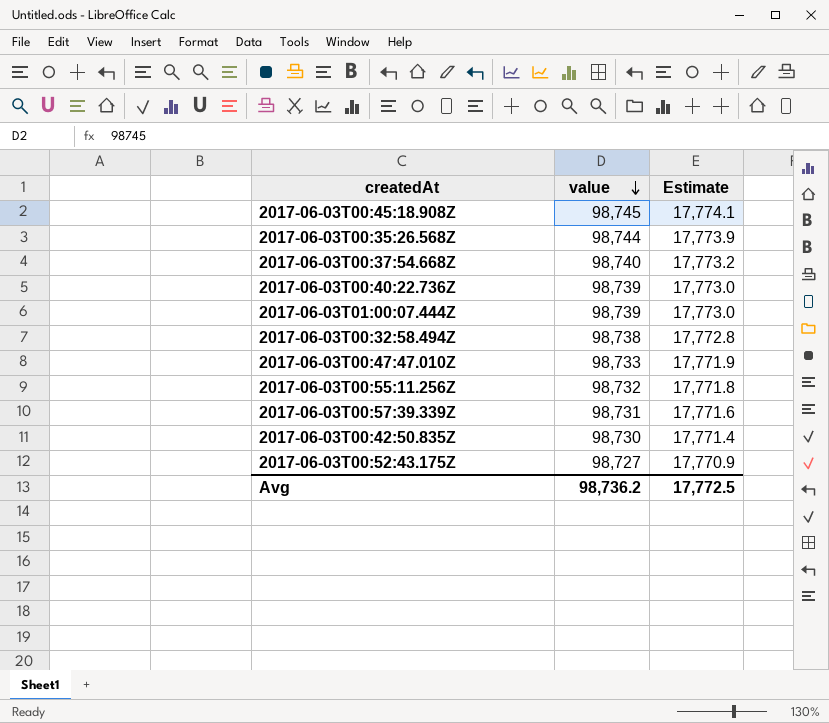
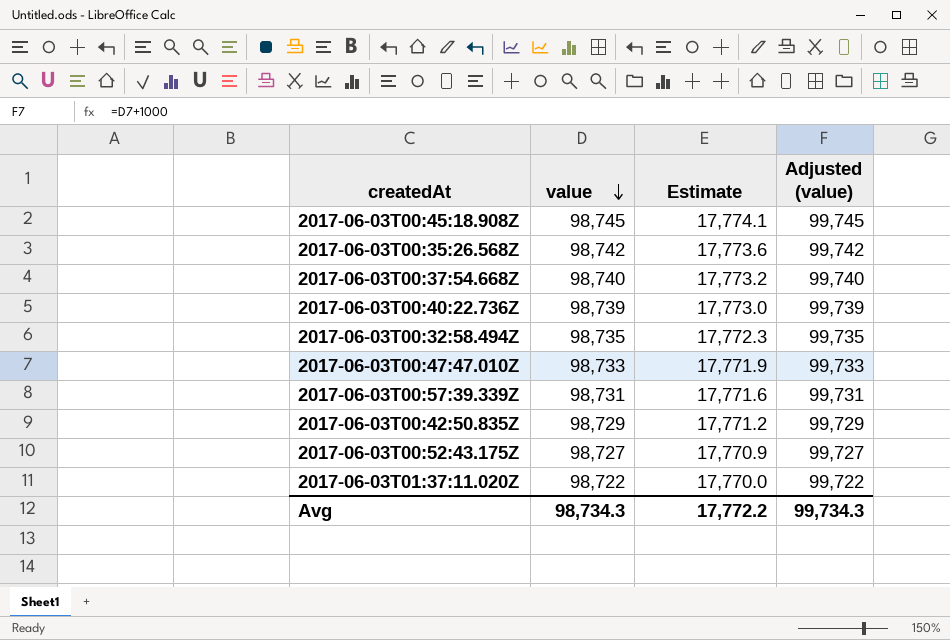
column Adjusted (value) | formula: none -> [value] + 1000
row 2017-06-03T01:00:07.444Z: 98,739 | 17,773.0 -> none
row 2017-06-03T00:55:11.256Z: 98,732 | 17,771.8 -> none
2017-06-03T00:35:26.568Z | value: 98,744 -> 98,742
2017-06-03T00:35:26.568Z | Estimate: 17,773.9 -> 17,773.6
2017-06-03T00:32:58.494Z | value: 98,738 -> 98,735
2017-06-03T00:32:58.494Z | Estimate: 17,772.8 -> 17,772.3
2017-06-03T00:42:50.835Z | value: 98,730 -> 98,729
2017-06-03T00:42:50.835Z | Estimate: 17,771.4 -> 17,771.2
row 2017-06-03T01:37:11.020Z: none -> 98,722 | 17,770.0 | 99,722
Avg | value: 98,736.2 -> 98,734.3
Avg | Estimate: 17,772.5 -> 17,772.2

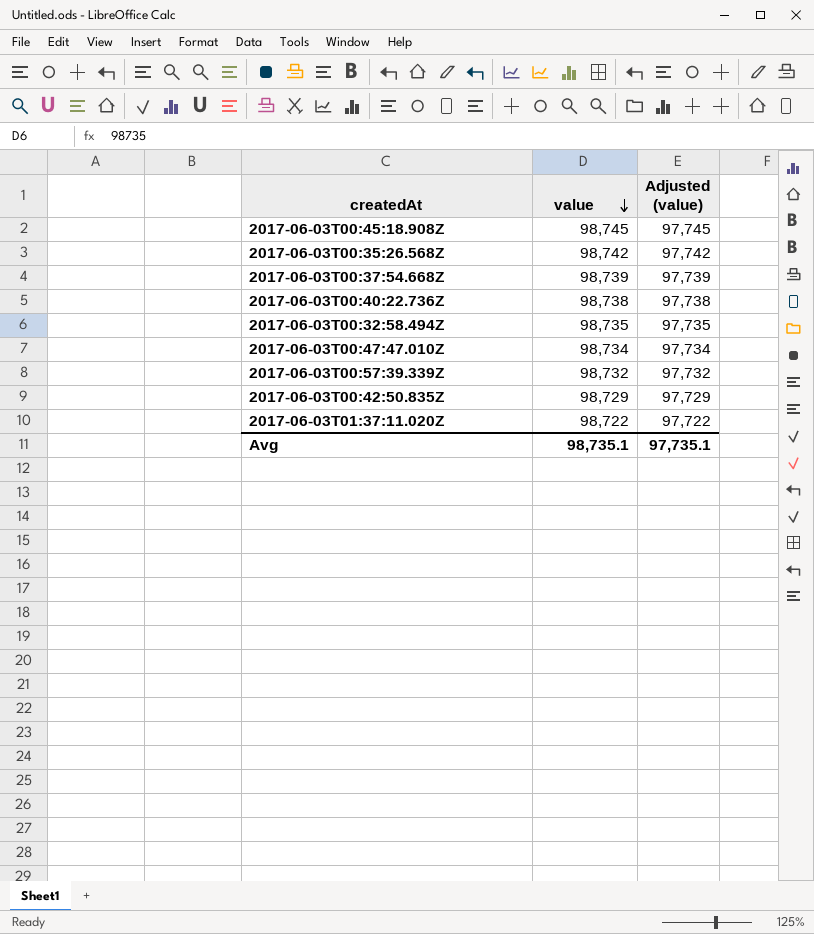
column Estimate | formula: [value] * 0.18 -> none
column Adjusted (value) | formula: [value] + 1000 -> [value] - 1000
row 2017-06-03T00:52:43.175Z: 98,727 | 17,770.9 | 99,727 -> none
2017-06-03T00:37:54.668Z | value: 98,740 -> 98,739
2017-06-03T00:40:22.736Z | value: 98,739 -> 98,738
2017-06-03T00:47:47.010Z | value: 98,733 -> 98,734
2017-06-03T00:57:39.339Z | value: 98,731 -> 98,732
Avg | value: 98,734.3 -> 98,735.1
Avg | Adjusted (value): 99,734.3 -> 97,735.1

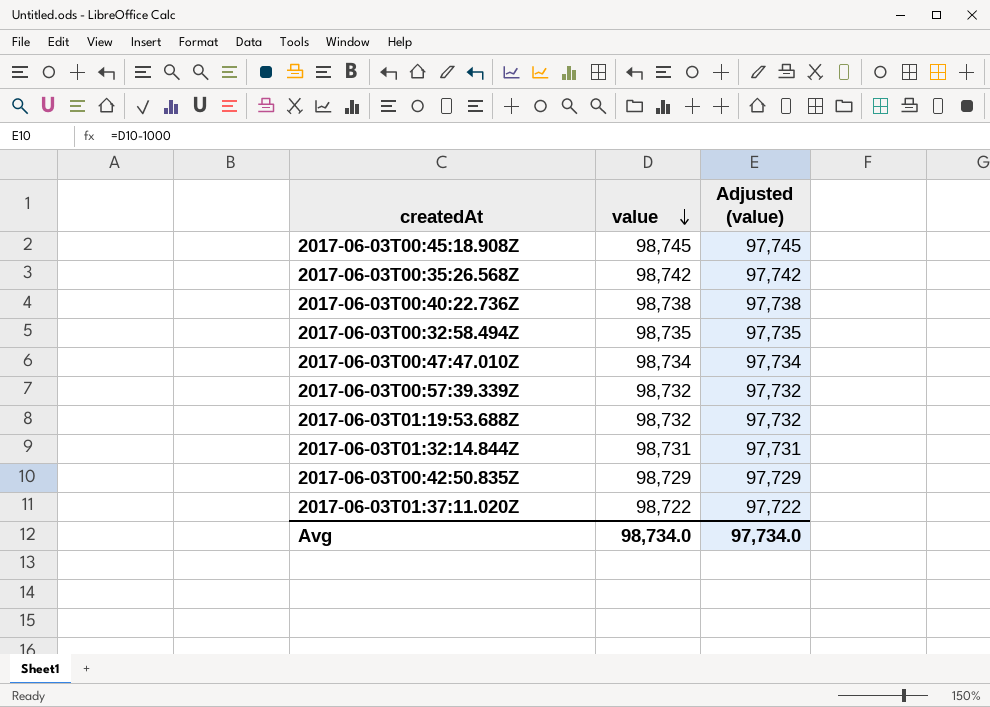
row 2017-06-03T00:37:54.668Z: 98,739 | 97,739 -> none
row 2017-06-03T01:19:53.688Z: none -> 98,732 | 97,732
row 2017-06-03T01:32:14.844Z: none -> 98,731 | 97,731
Avg | value: 98,735.1 -> 98,734.0
Avg | Adjusted (value): 97,735.1 -> 97,734.0

